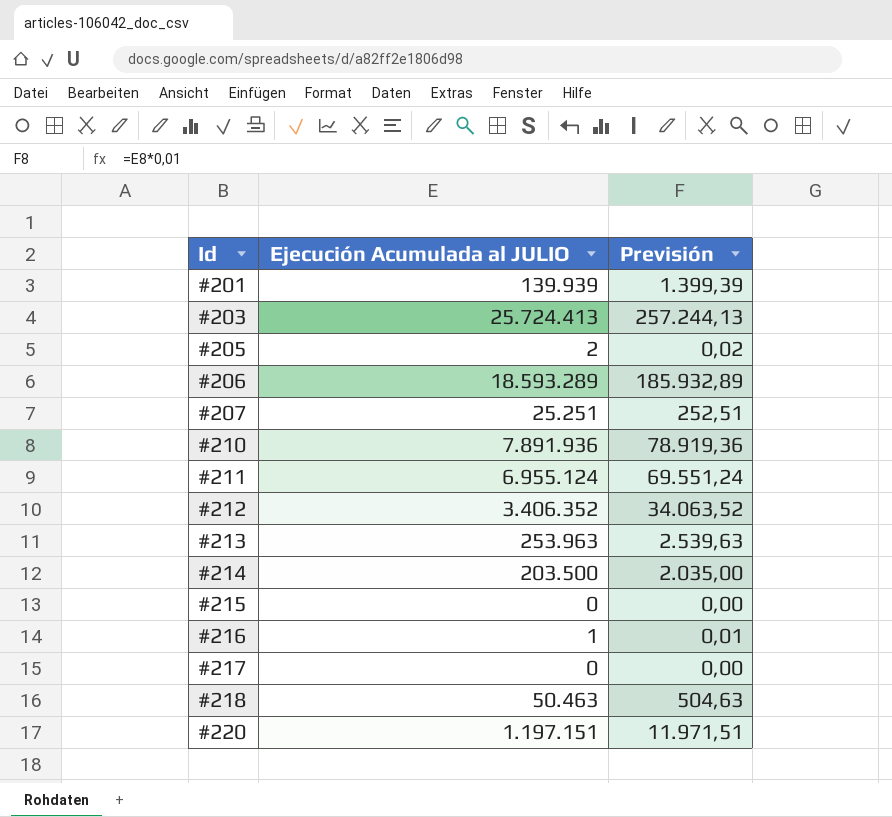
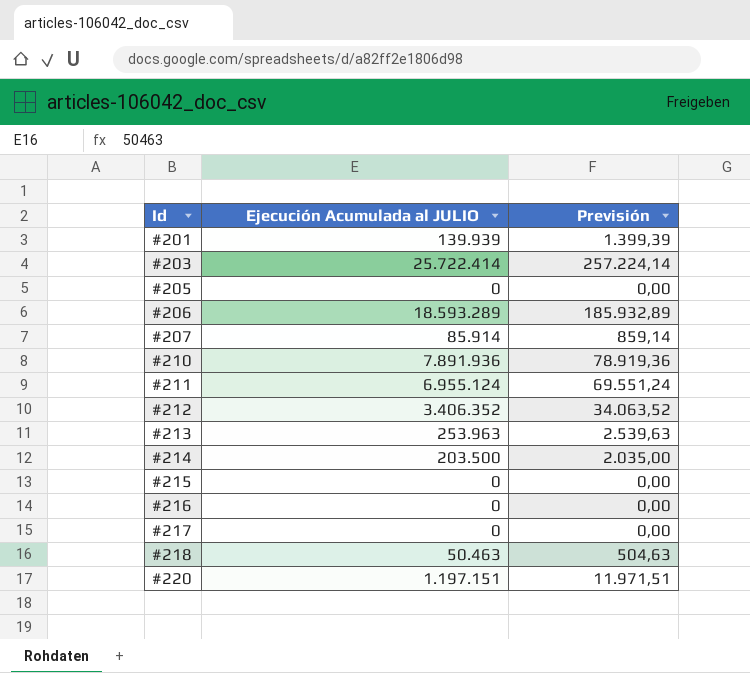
#203 | Ejecución Acumulada al JULIO: 25.724.413 -> 25.722.414
#203 | Previsión: 257.244,13 -> 257.224,14
#205 | Ejecución Acumulada al JULIO: 2 -> 0
#205 | Previsión: 0,02 -> 0,00
#207 | Ejecución Acumulada al JULIO: 25.251 -> 85.914
#207 | Previsión: 252,51 -> 859,14
#216 | Ejecución Acumulada al JULIO: 1 -> 0
#216 | Previsión: 0,01 -> 0,00

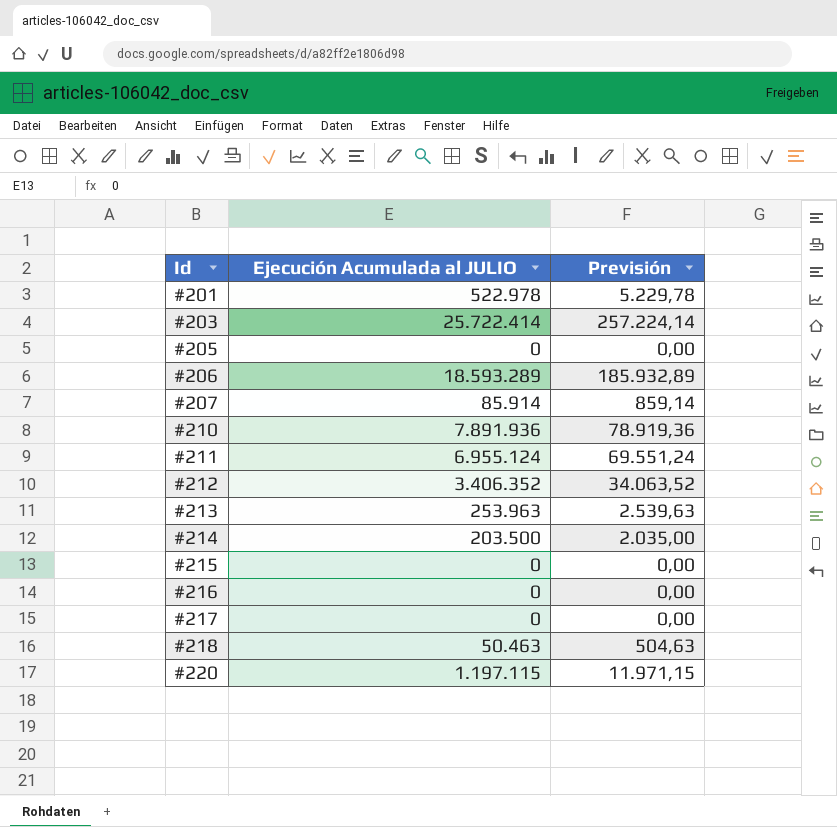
#201 | Ejecución Acumulada al JULIO: 139.939 -> 522.978
#201 | Previsión: 1.399,39 -> 5.229,78
#220 | Ejecución Acumulada al JULIO: 1.197.151 -> 1.197.115
#220 | Previsión: 11.971,51 -> 11.971,15

